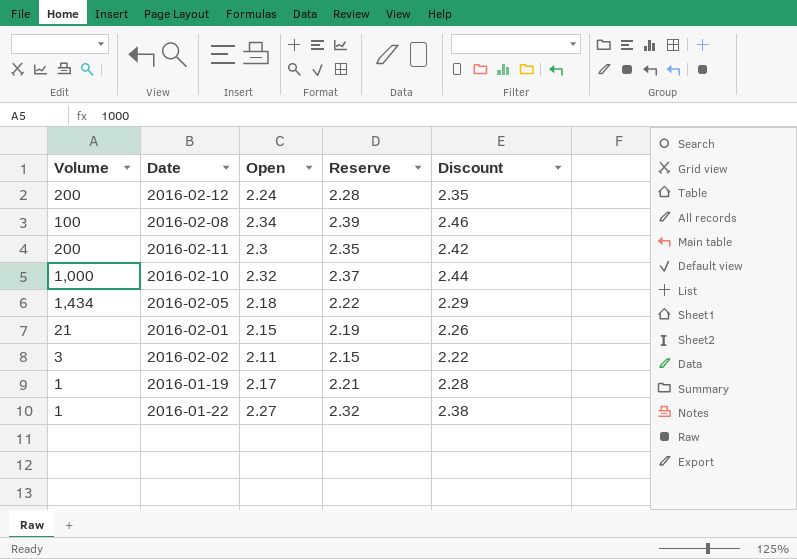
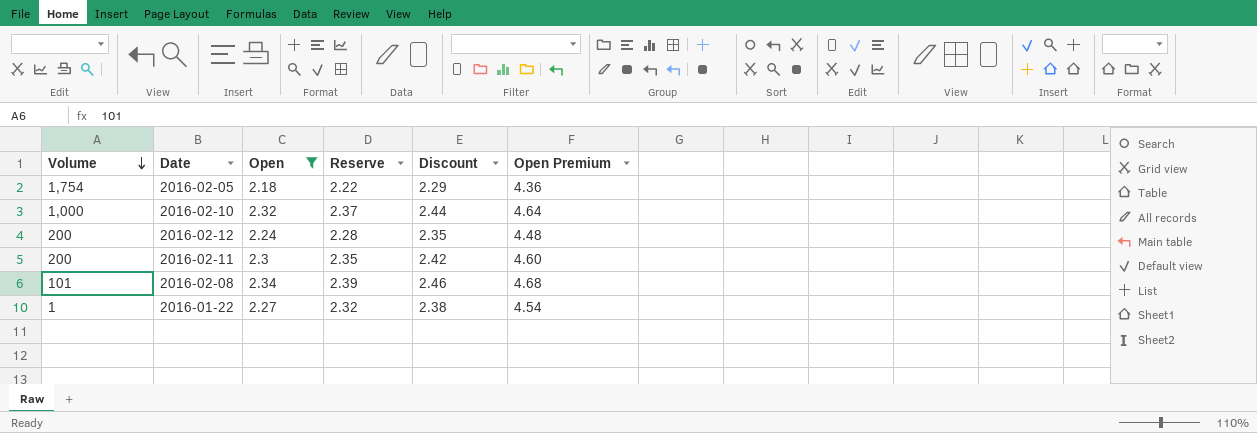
filter: none -> Open >= 2.18
row order: none -> Volume descending
column Open Premium | formula: none -> [Open] * 2
2016-02-05 | Volume: 1,434 -> 1,754
2016-02-08 | Volume: 100 -> 101

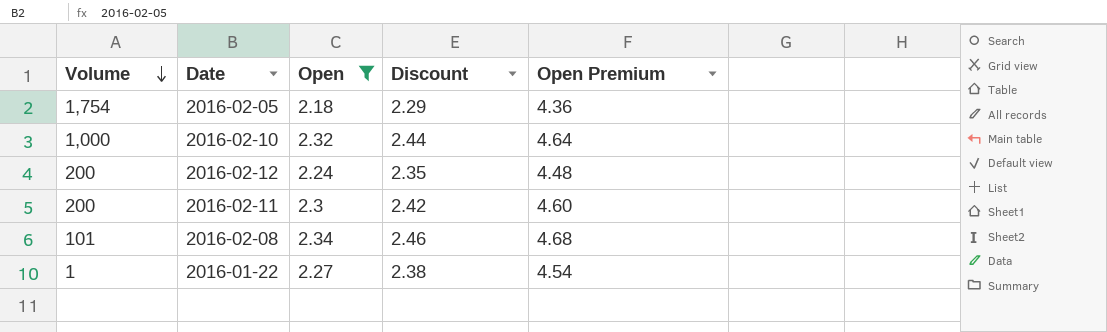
column Reserve | formula: [Open] * 1.02 -> none

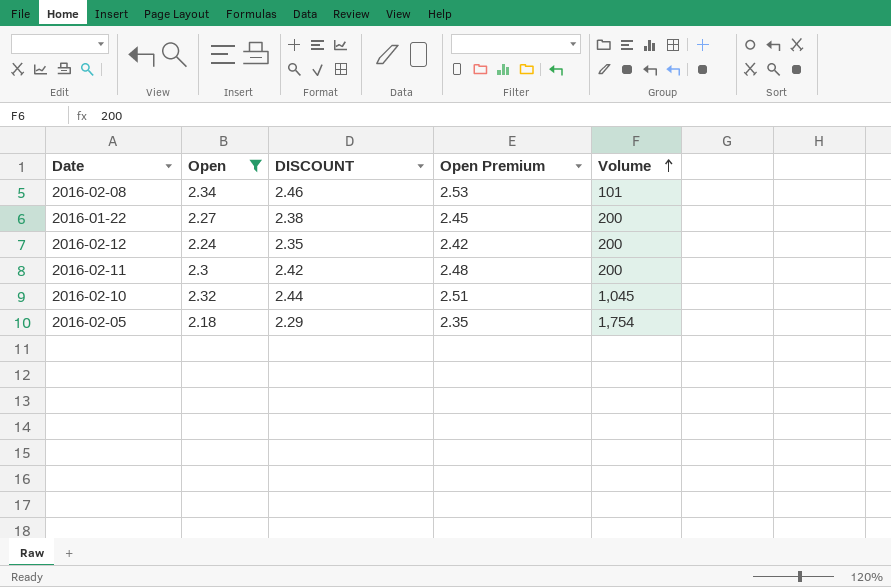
row order: Volume descending -> Volume ascending
column name: Discount -> DISCOUNT
column Open Premium | formula: [Open] * 2 -> [Open] * 1.08
column Volume | position: 1 -> 5
2016-01-22 | Volume: 1 -> 200
2016-02-10 | Volume: 1,000 -> 1,045

